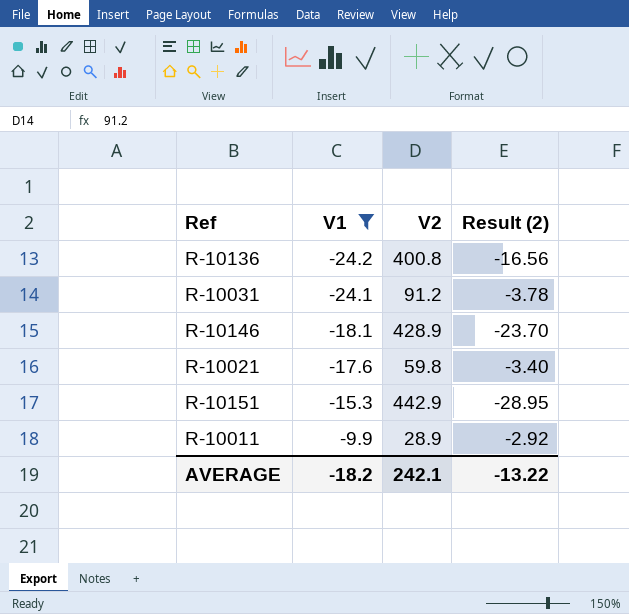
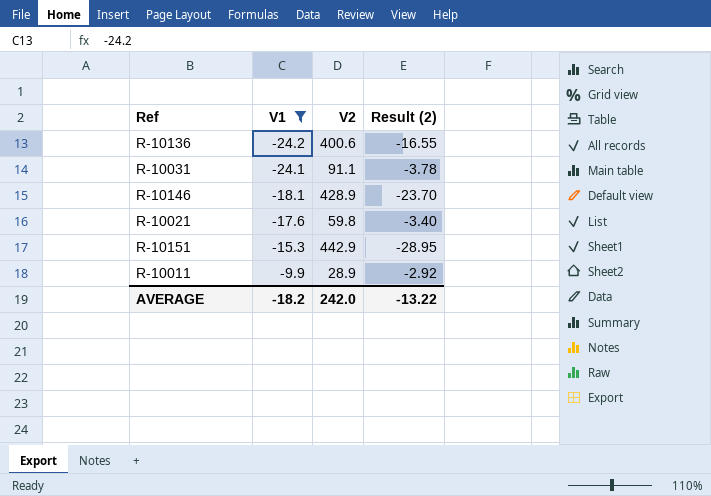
R-10136 | V2: 400.8 -> 400.6
R-10136 | Result (2): -16.56 -> -16.55
R-10031 | V2: 91.2 -> 91.1
AVERAGE | V2: 242.1 -> 242.0

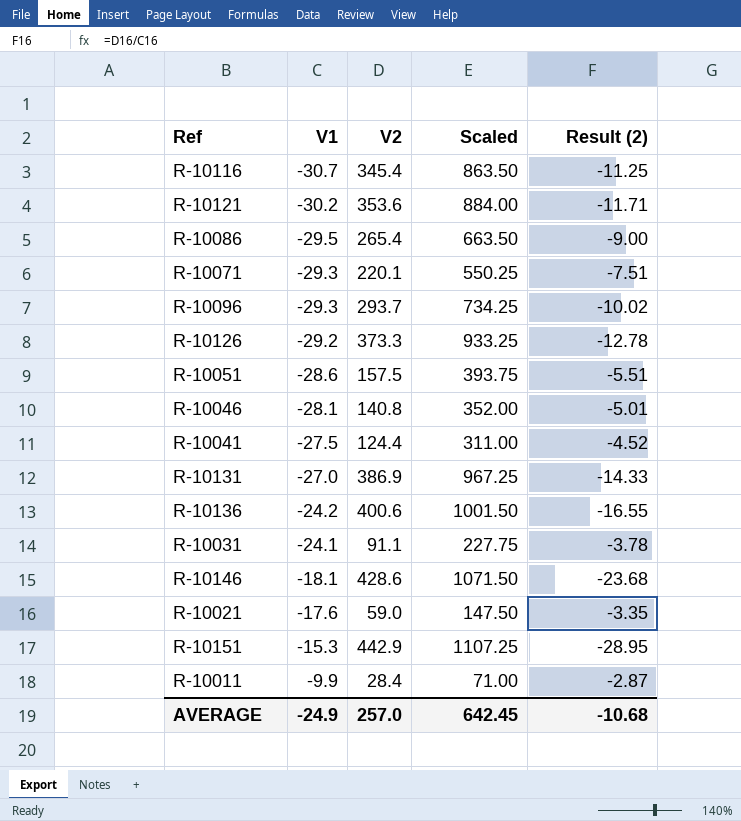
filter: V1 >= -24.2 -> none
column Scaled | formula: none -> [V2] * 2.5
R-10146 | V2: 428.9 -> 428.6
R-10146 | Result (2): -23.70 -> -23.68
R-10021 | V2: 59.8 -> 59.0
R-10021 | Result (2): -3.40 -> -3.35
R-10011 | V2: 28.9 -> 28.4
R-10011 | Result (2): -2.92 -> -2.87
AVERAGE | V1: -18.2 -> -24.9
AVERAGE | V2: 242.0 -> 257.0
AVERAGE | Result (2): -13.22 -> -10.68

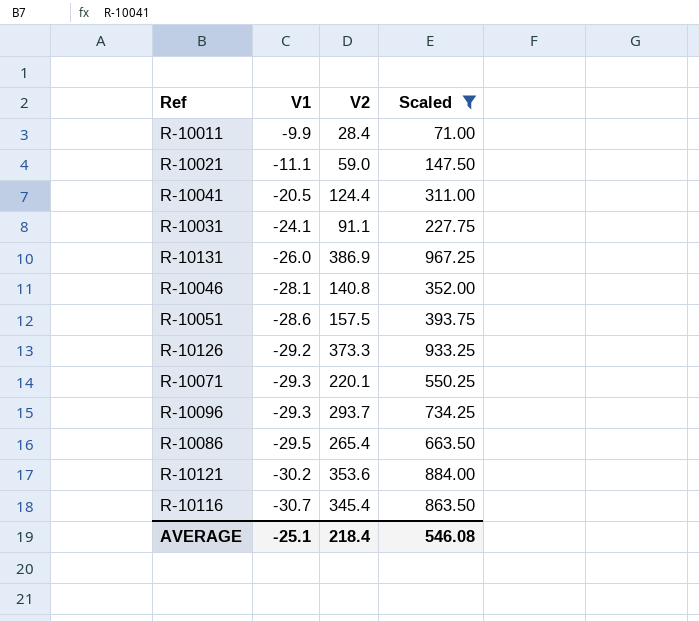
filter: none -> Scaled <= 967.25
row order: V1 ascending -> V1 descending
column Result (2) | formula: [V2] / [V1] -> none
R-10021 | V1: -17.6 -> -11.1
R-10041 | V1: -27.5 -> -20.5
R-10131 | V1: -27.0 -> -26.0
AVERAGE | V1: -24.9 -> -25.1
AVERAGE | V2: 257.0 -> 218.4
AVERAGE | Scaled: 642.45 -> 546.08

